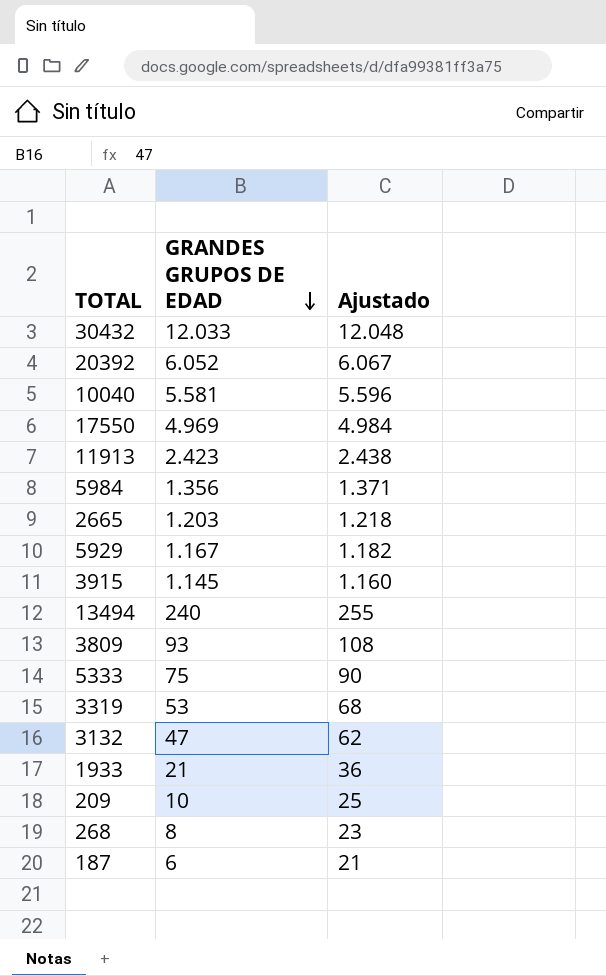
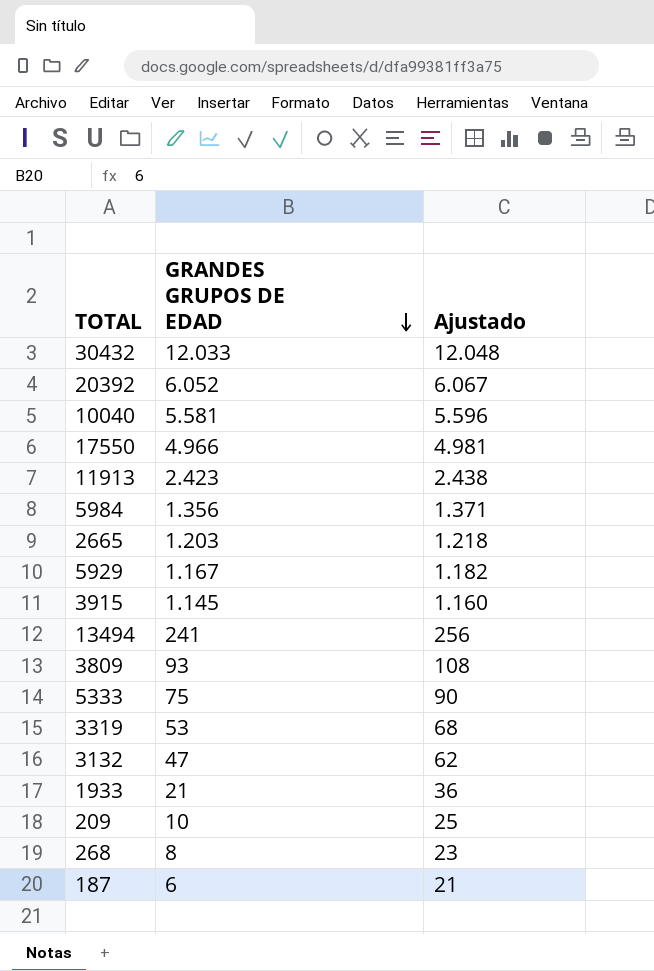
17550 | GRANDES GRUPOS DE EDAD: 4.969 -> 4.966
17550 | Ajustado: 4.984 -> 4.981
13494 | GRANDES GRUPOS DE EDAD: 240 -> 241
13494 | Ajustado: 255 -> 256

